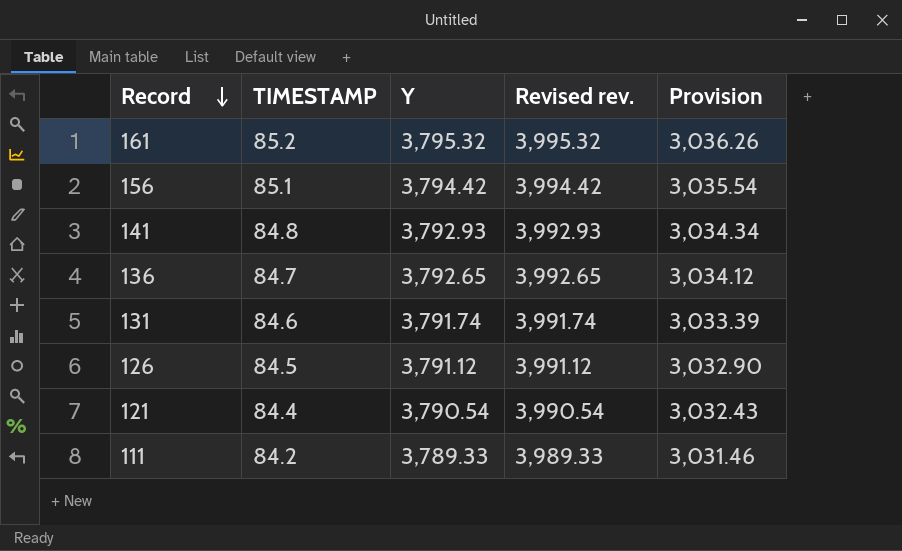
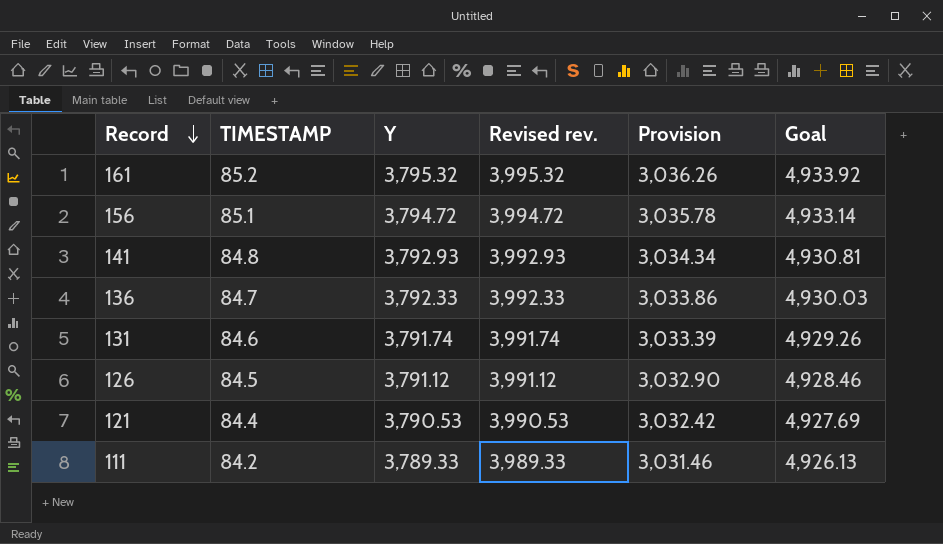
column Goal | formula: none -> [Y] * 1.3
156 | Y: 3,794.42 -> 3,794.72
156 | Revised rev.: 3,994.42 -> 3,994.72
156 | Provision: 3,035.54 -> 3,035.78
136 | Y: 3,792.65 -> 3,792.33
136 | Revised rev.: 3,992.65 -> 3,992.33
136 | Provision: 3,034.12 -> 3,033.86
121 | Y: 3,790.54 -> 3,790.53
121 | Revised rev.: 3,990.54 -> 3,990.53
121 | Provision: 3,032.43 -> 3,032.42

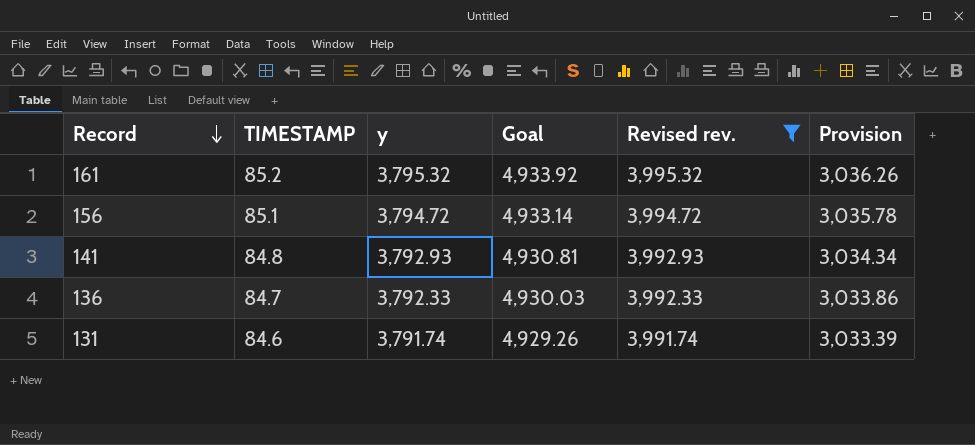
filter: none -> Revised rev. >= 3,991.74
column name: Y -> y
column Goal | position: 6 -> 4

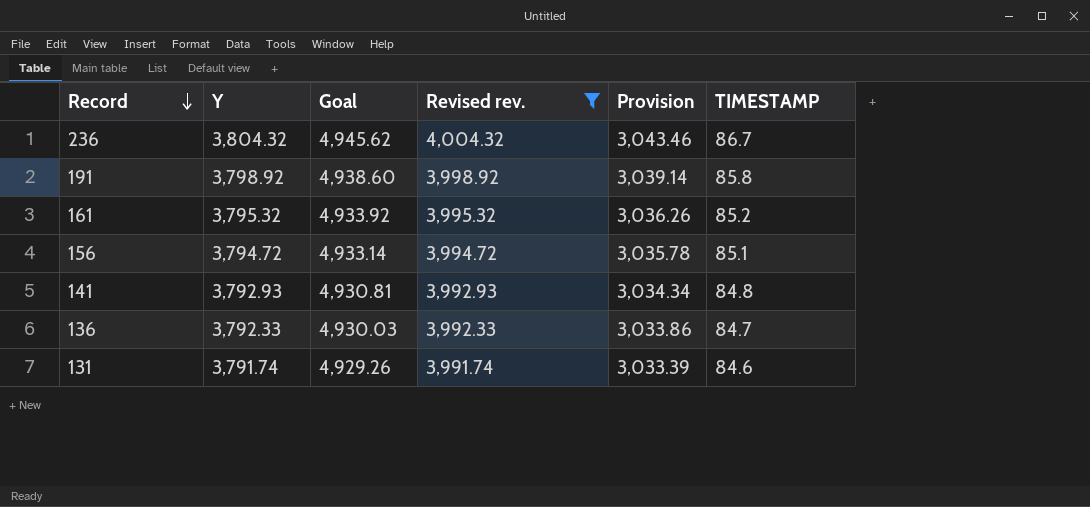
column name: y -> Y
column TIMESTAMP | position: 2 -> 6
row 236: none -> 3,804.32 | 4,945.62 | 4,004.32 | 3,043.46 | 86.7
row 191: none -> 3,798.92 | 4,938.60 | 3,998.92 | 3,039.14 | 85.8

